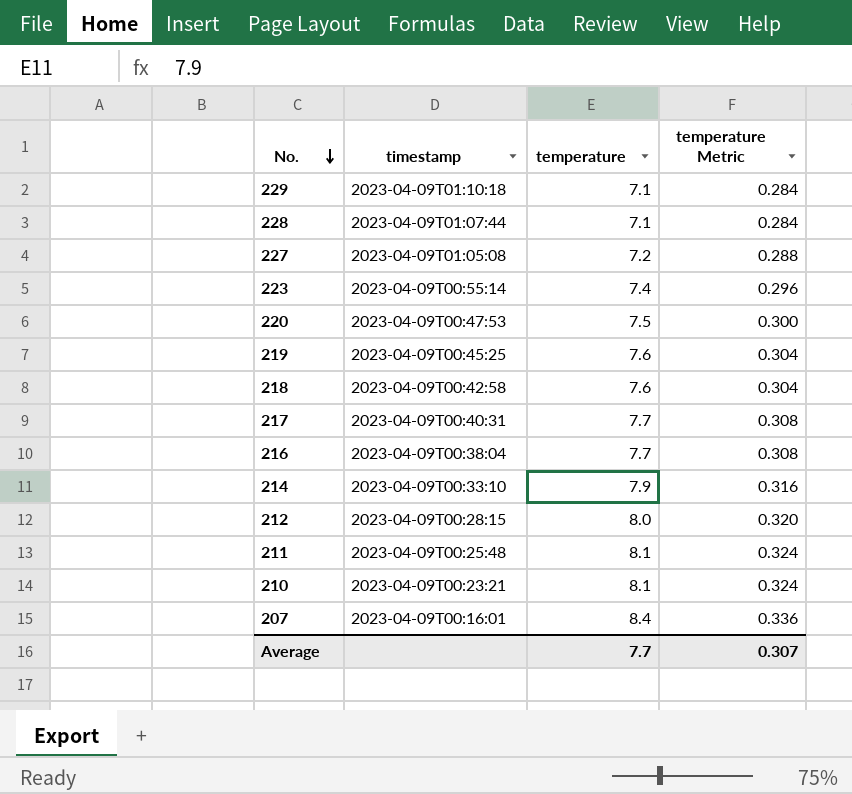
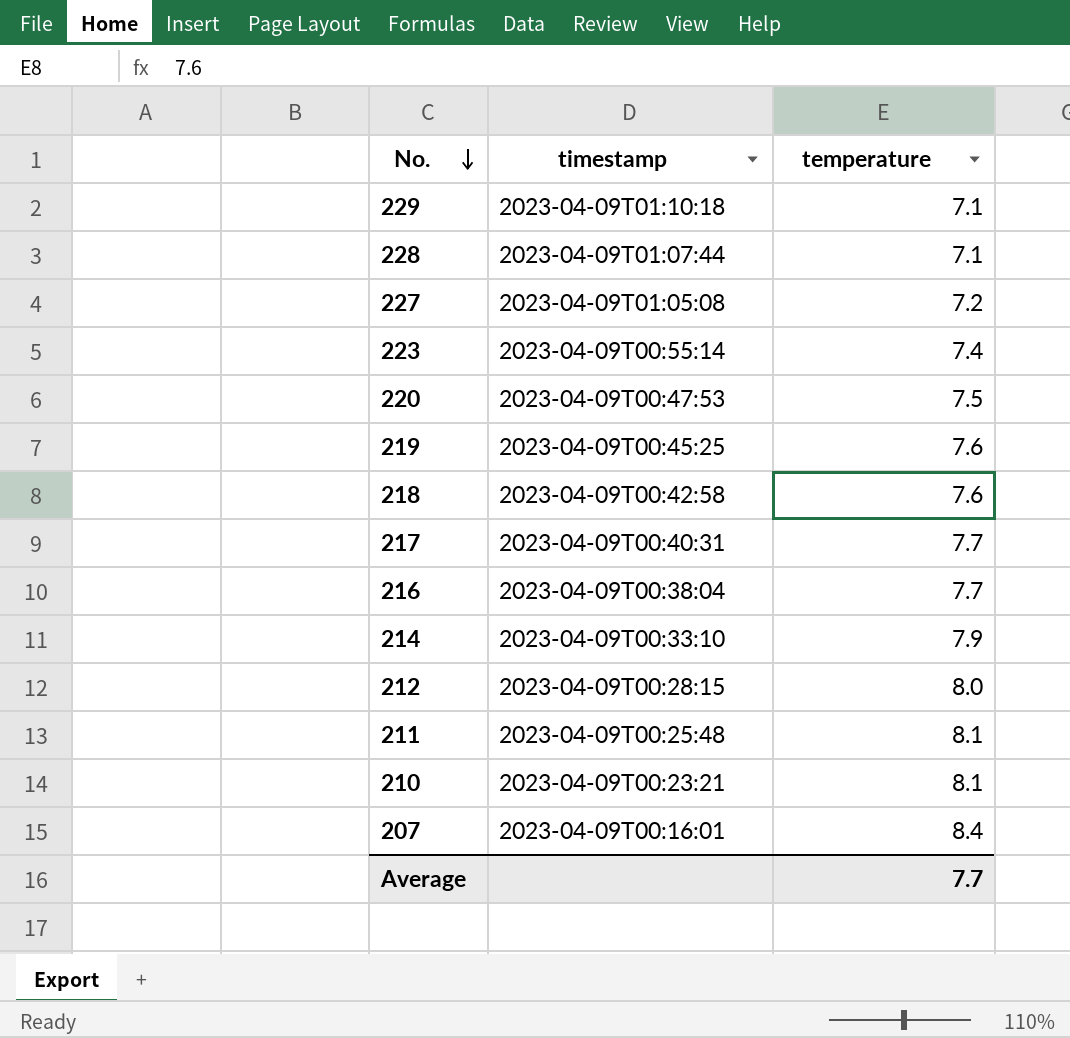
column temperature Metric | formula: [temperature] * 0.04 -> none

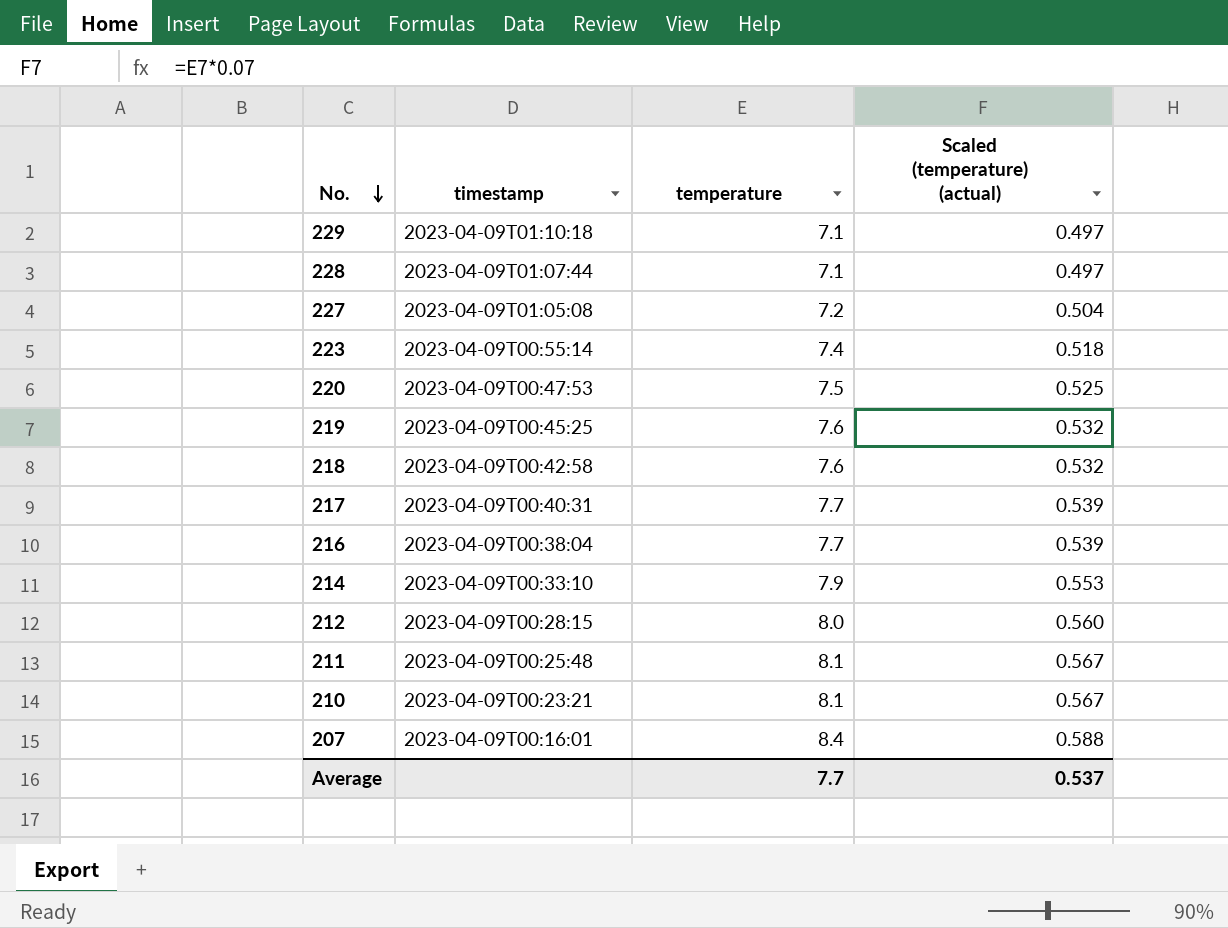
column Scaled (temperature) (actual) | formula: none -> [temperature] * 0.07

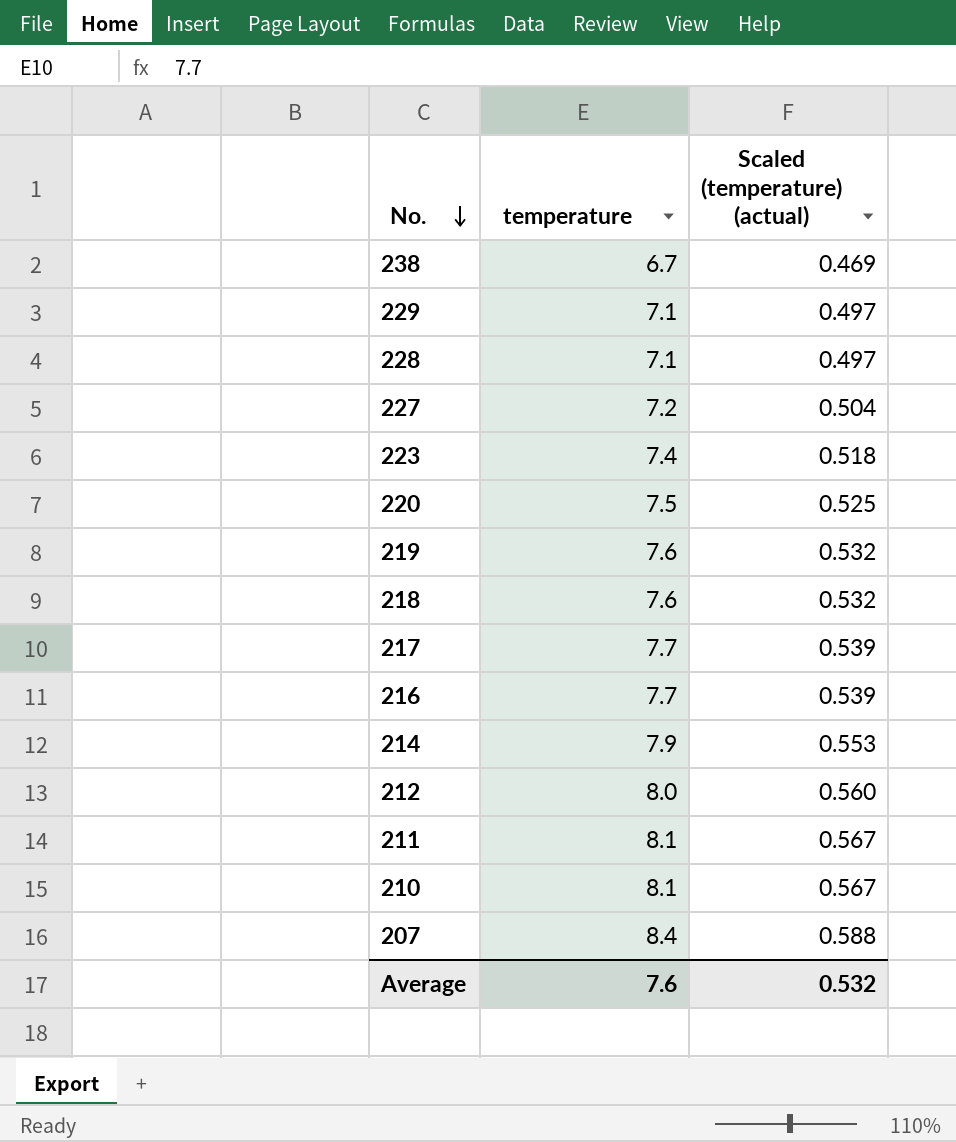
column timestamp | position: 2 -> none
row 238: none -> 6.7 | 0.469
Average | temperature: 7.7 -> 7.6
Average | Scaled (temperature) (actual): 0.537 -> 0.532

